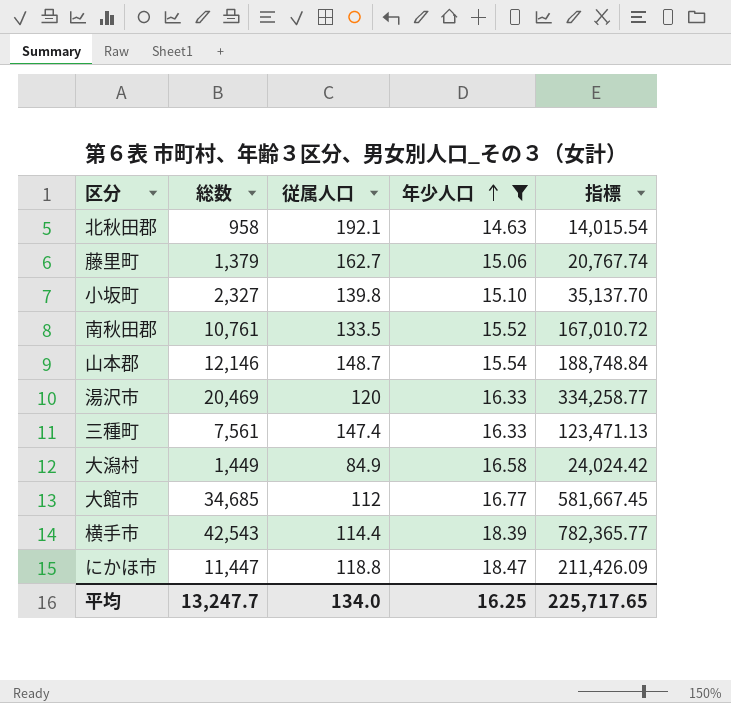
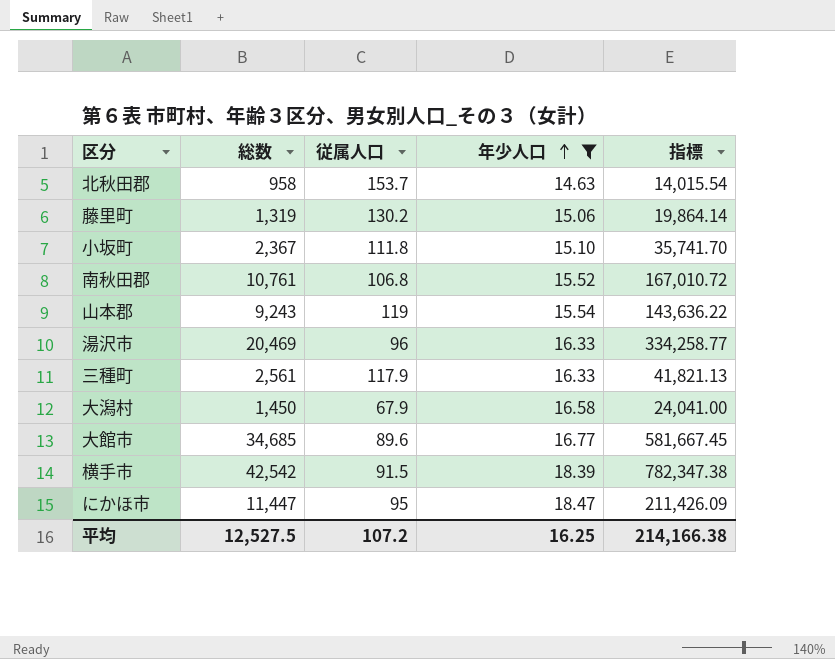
北秋田郡 | 従属人口: 192.1 -> 153.7
藤里町 | 総数: 1,379 -> 1,319
藤里町 | 従属人口: 162.7 -> 130.2
藤里町 | 指標: 20,767.74 -> 19,864.14
小坂町 | 総数: 2,327 -> 2,367
小坂町 | 従属人口: 139.8 -> 111.8
小坂町 | 指標: 35,137.70 -> 35,741.70
南秋田郡 | 従属人口: 133.5 -> 106.8
山本郡 | 総数: 12,146 -> 9,243
山本郡 | 従属人口: 148.7 -> 119
山本郡 | 指標: 188,748.84 -> 143,636.22
湯沢市 | 従属人口: 120 -> 96
三種町 | 総数: 7,561 -> 2,561
三種町 | 従属人口: 147.4 -> 117.9
三種町 | 指標: 123,471.13 -> 41,821.13
大潟村 | 総数: 1,449 -> 1,450
大潟村 | 従属人口: 84.9 -> 67.9
大潟村 | 指標: 24,024.42 -> 24,041.00
大館市 | 従属人口: 112 -> 89.6
横手市 | 総数: 42,543 -> 42,542
横手市 | 従属人口: 114.4 -> 91.5
横手市 | 指標: 782,365.77 -> 782,347.38
にかほ市 | 従属人口: 118.8 -> 95
平均 | 総数: 13,247.7 -> 12,527.5
平均 | 従属人口: 134.0 -> 107.2
平均 | 指標: 225,717.65 -> 214,166.38

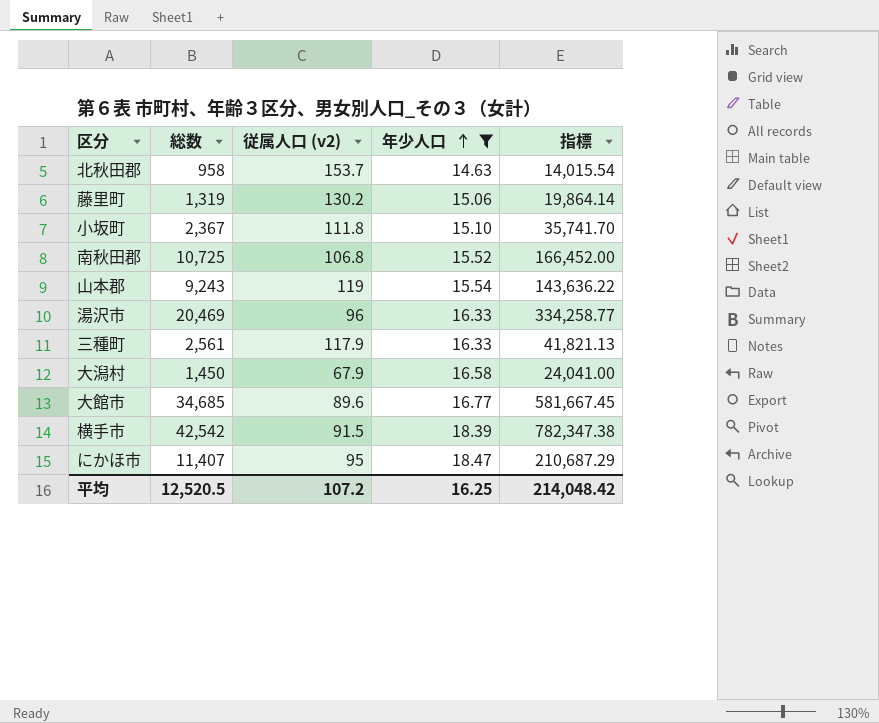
column name: 従属人口 -> 従属人口 (v2)
南秋田郡 | 総数: 10,761 -> 10,725
南秋田郡 | 指標: 167,010.72 -> 166,452.00
にかほ市 | 総数: 11,447 -> 11,407
にかほ市 | 指標: 211,426.09 -> 210,687.29
平均 | 総数: 12,527.5 -> 12,520.5
平均 | 指標: 214,166.38 -> 214,048.42

